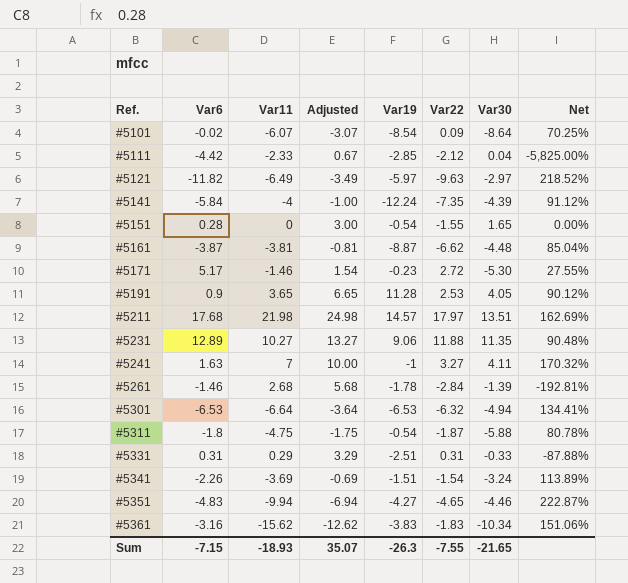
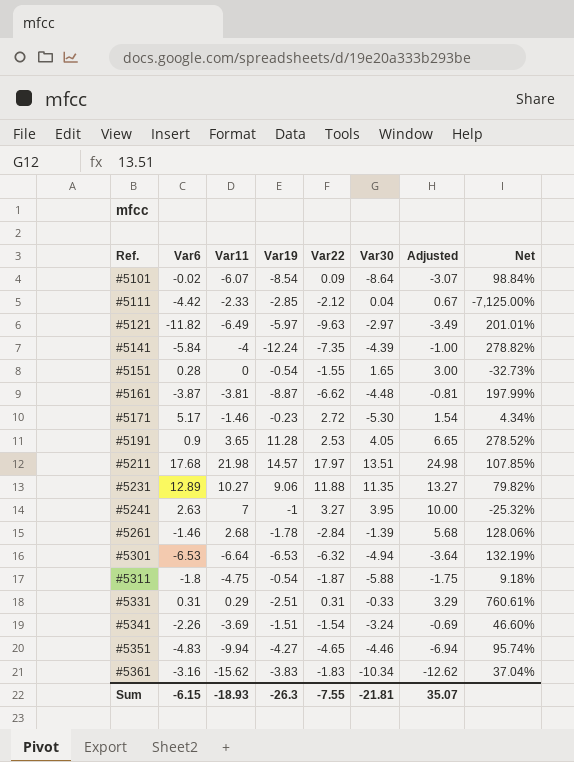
column Adjusted | position: 4 -> 7
column Net | formula: [Var11] / [Var30] -> [Var19] / [Var30]
#5241 | Var6: 1.63 -> 2.63
#5241 | Var30: 4.11 -> 3.95
Sum | Var6: -7.15 -> -6.15
Sum | Var30: -21.65 -> -21.81

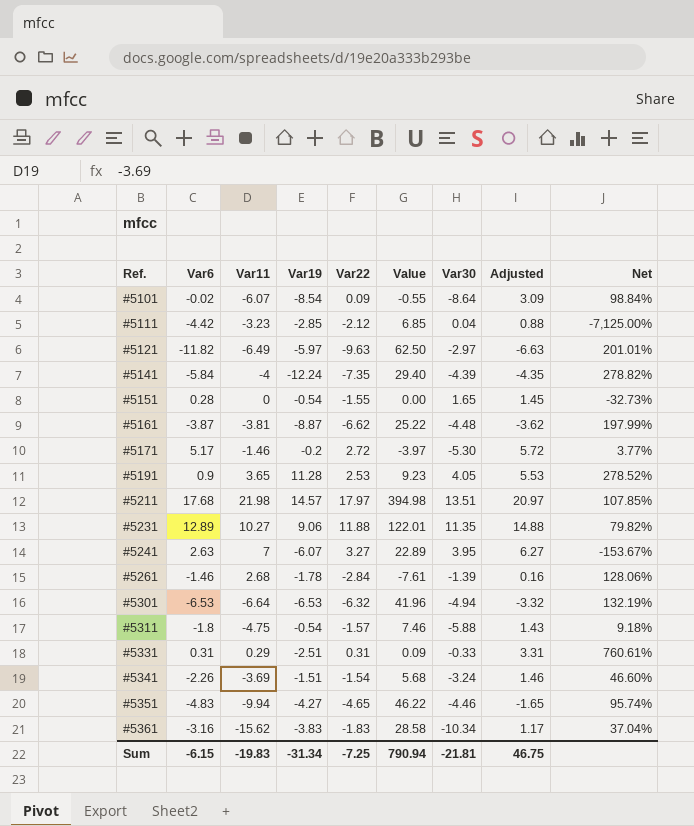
column Value | formula: none -> [Var11] * [Var22]
column Adjusted | formula: [Var11] + 3 -> [Var22] + 3
#5111 | Var11: -2.33 -> -3.23
#5171 | Var19: -0.23 -> -0.2
#5171 | Net: 4.34% -> 3.77%
#5241 | Var19: -1 -> -6.07
#5241 | Net: -25.32% -> -153.67%
#5311 | Var22: -1.87 -> -1.57
Sum | Var11: -18.93 -> -19.83
Sum | Var19: -26.3 -> -31.34
Sum | Var22: -7.55 -> -7.25
Sum | Adjusted: 35.07 -> 46.75

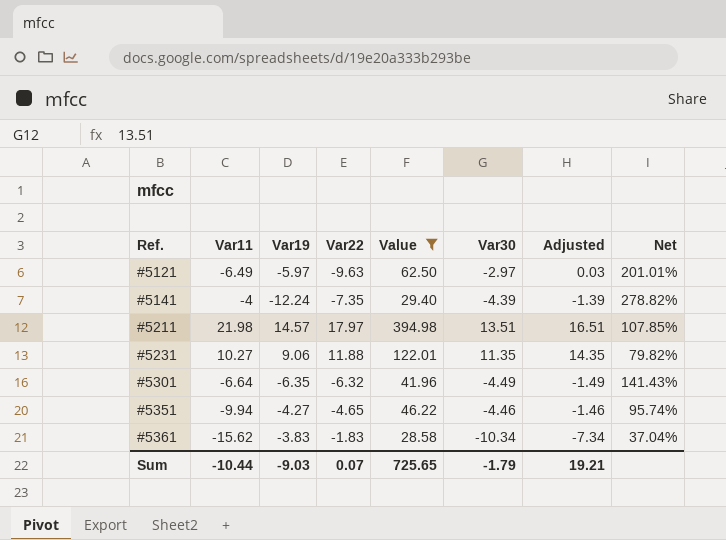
filter: none -> Value >= 28.58
column Var6 | position: 2 -> none
column Adjusted | formula: [Var22] + 3 -> [Var30] + 3
#5301 | Var19: -6.53 -> -6.35
#5301 | Var30: -4.94 -> -4.49
#5301 | Net: 132.19% -> 141.43%
Sum | Var11: -19.83 -> -10.44
Sum | Var19: -31.34 -> -9.03
Sum | Var22: -7.25 -> 0.07
Sum | Value: 790.94 -> 725.65
Sum | Var30: -21.81 -> -1.79
Sum | Adjusted: 46.75 -> 19.21

